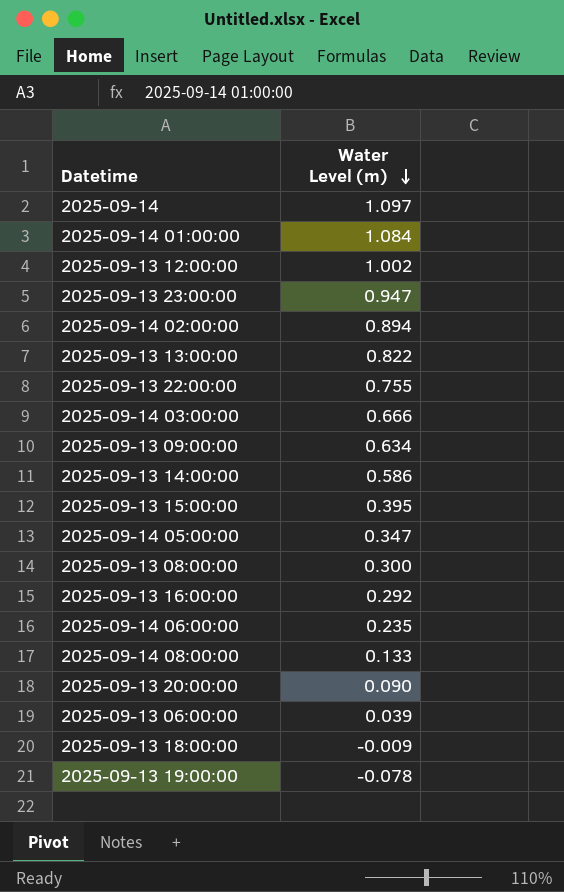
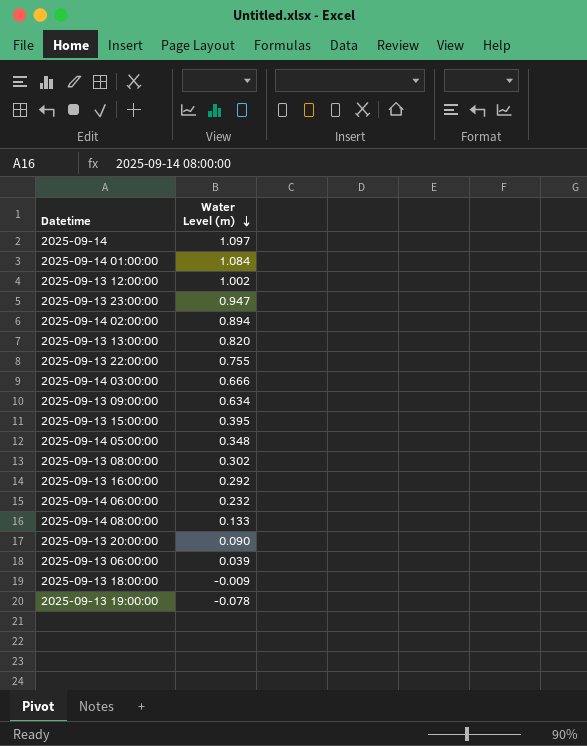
row 2025-09-13 14:00:00: 0.586 -> none
2025-09-13 13:00:00 | Water Level (m): 0.822 -> 0.820
2025-09-14 05:00:00 | Water Level (m): 0.347 -> 0.348
2025-09-13 08:00:00 | Water Level (m): 0.300 -> 0.302
2025-09-14 06:00:00 | Water Level (m): 0.235 -> 0.232

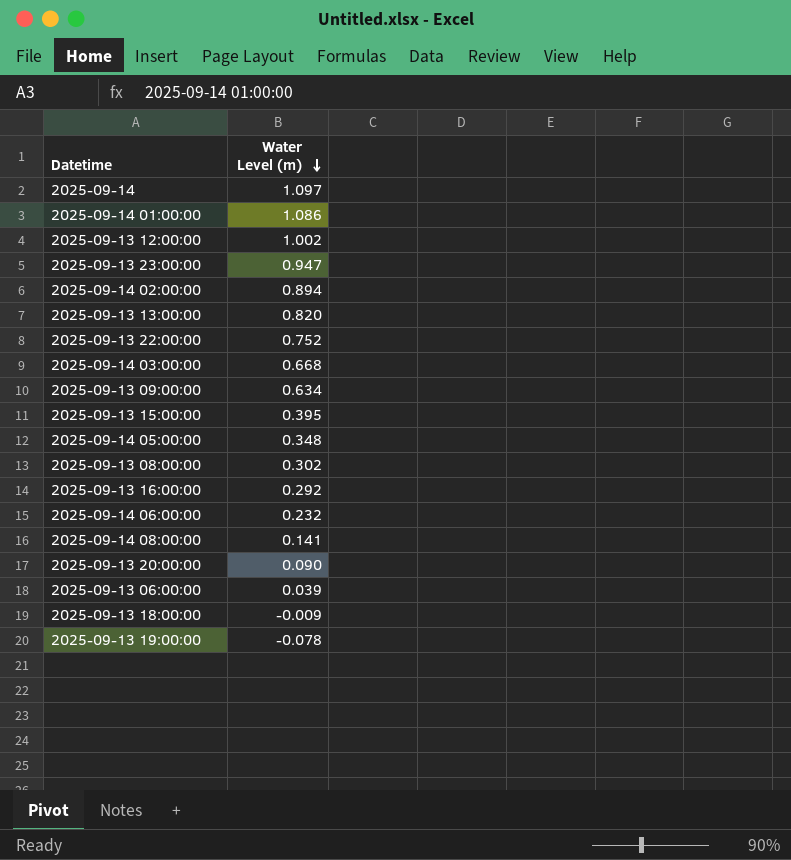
2025-09-14 01:00:00 | Water Level (m): 1.084 -> 1.086
2025-09-13 22:00:00 | Water Level (m): 0.755 -> 0.752
2025-09-14 03:00:00 | Water Level (m): 0.666 -> 0.668
2025-09-14 08:00:00 | Water Level (m): 0.133 -> 0.141

